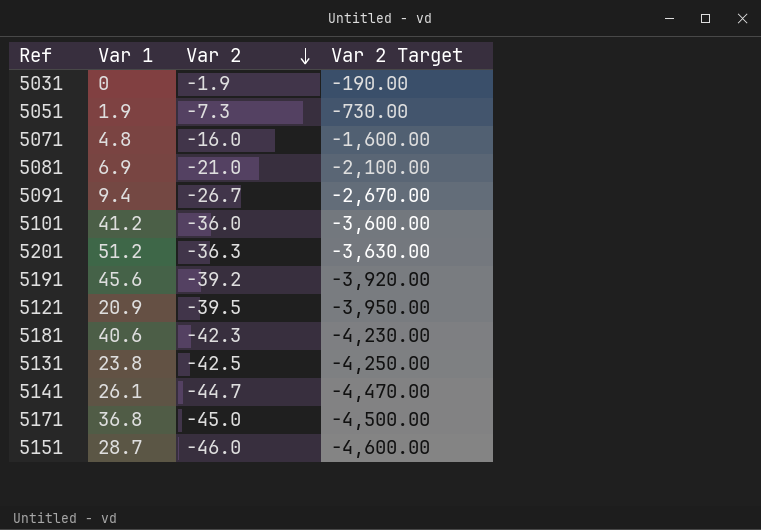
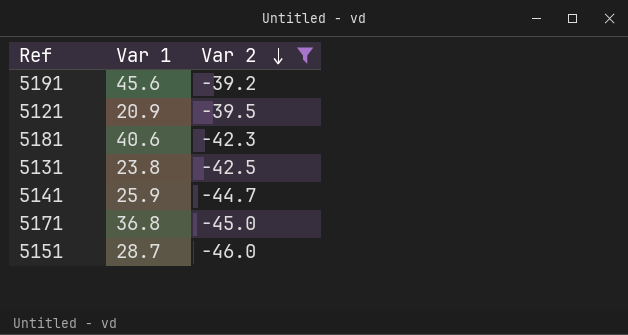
filter: none -> Var 2 <= -39.2
column Var 2 Target | formula: [Var 2] * 100 -> none
5141 | Var 1: 26.1 -> 25.9

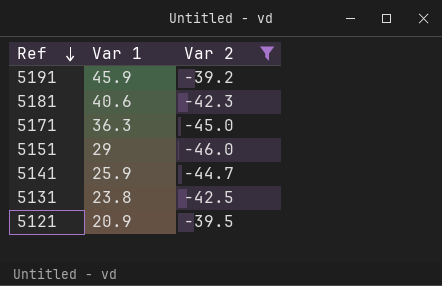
row order: Var 2 descending -> Ref descending
5191 | Var 1: 45.6 -> 45.9
5171 | Var 1: 36.8 -> 36.3
5151 | Var 1: 28.7 -> 29

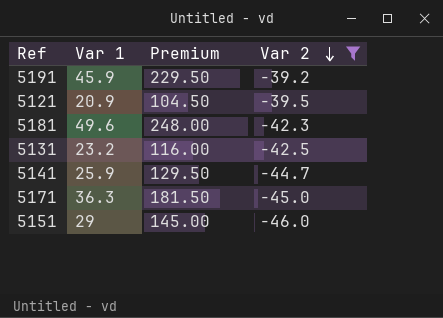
row order: Ref descending -> Var 2 descending
column Premium | formula: none -> [Var 1] * 5
5181 | Var 1: 40.6 -> 49.6
5131 | Var 1: 23.8 -> 23.2

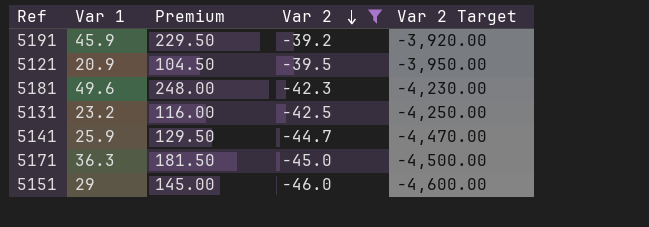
column Var 2 Target | formula: none -> [Var 2] * 100

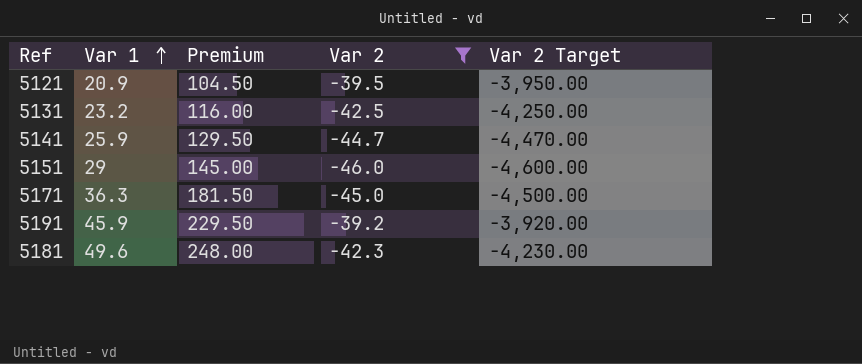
row order: Var 2 descending -> Var 1 ascending

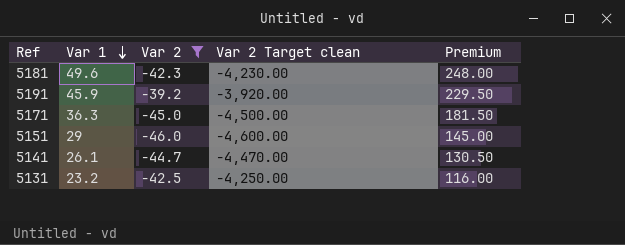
row order: Var 1 ascending -> Var 1 descending
column name: Var 2 Target -> Var 2 Target clean
column Premium | position: 3 -> 5
row 5121: 20.9 | 104.50 | -39.5 | -3,950.00 -> none
5141 | Var 1: 25.9 -> 26.1
5141 | Premium: 129.50 -> 130.50

